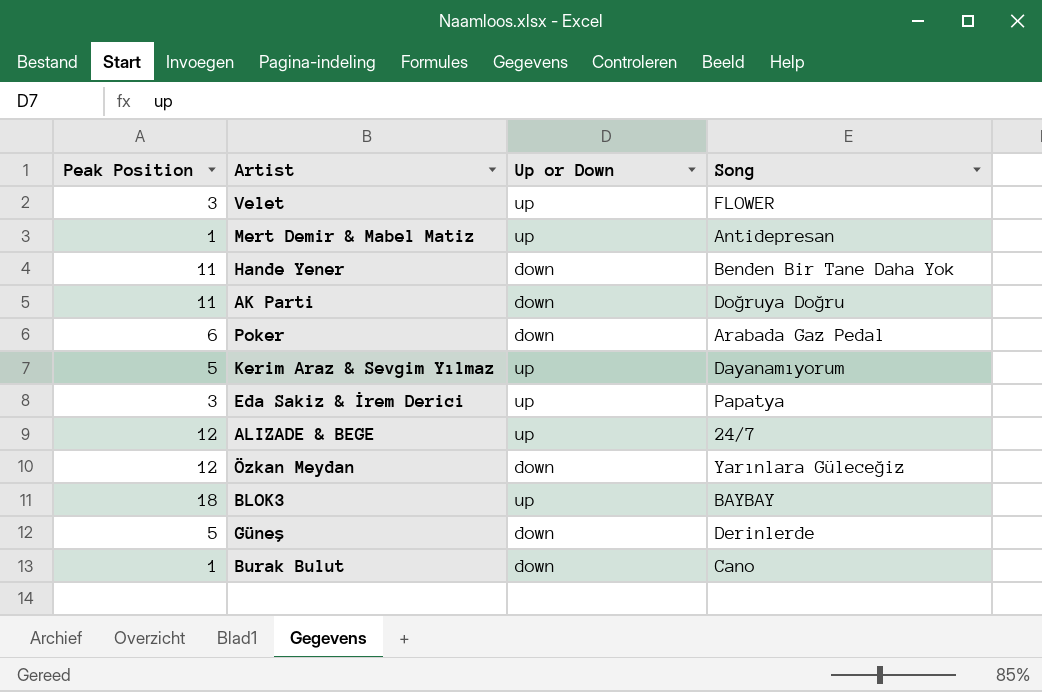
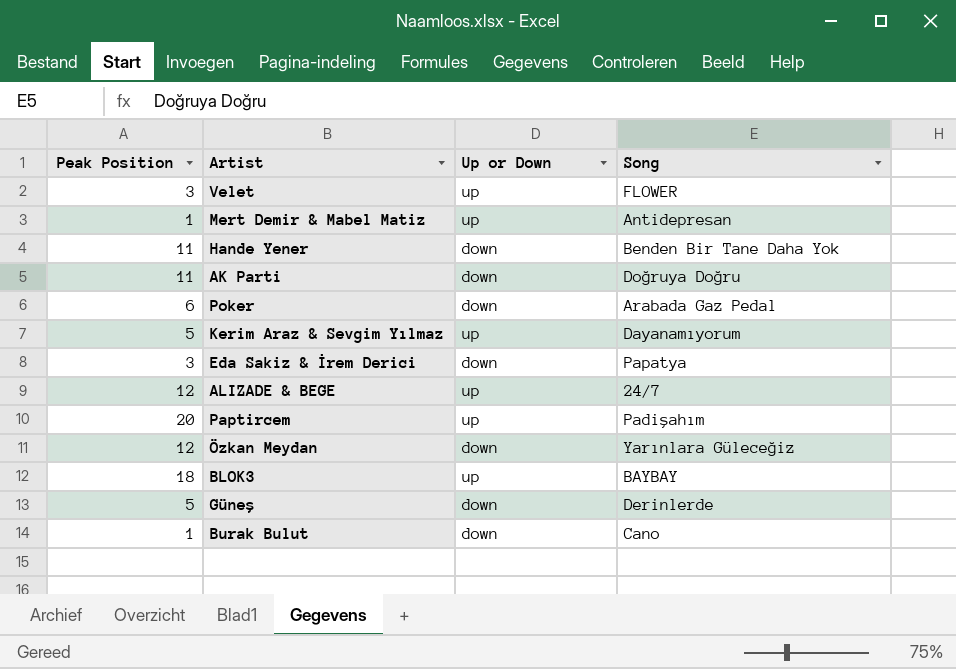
Eda Sakiz & İrem Derici | Up or Down: up -> down
row Paptircem: none -> 20 | up | Padişahım

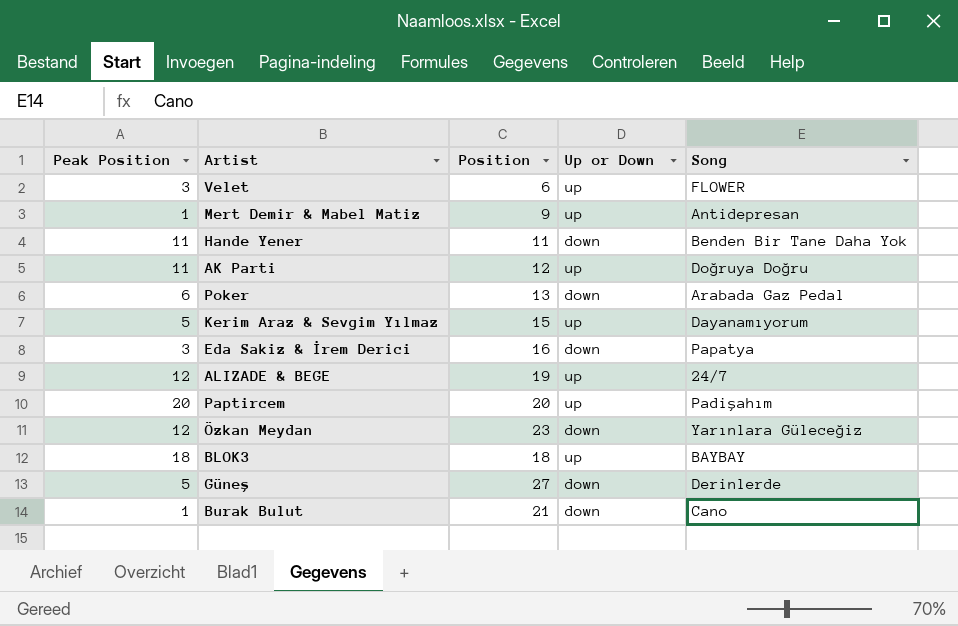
column Position | position: none -> 3
AK Parti | Up or Down: down -> up

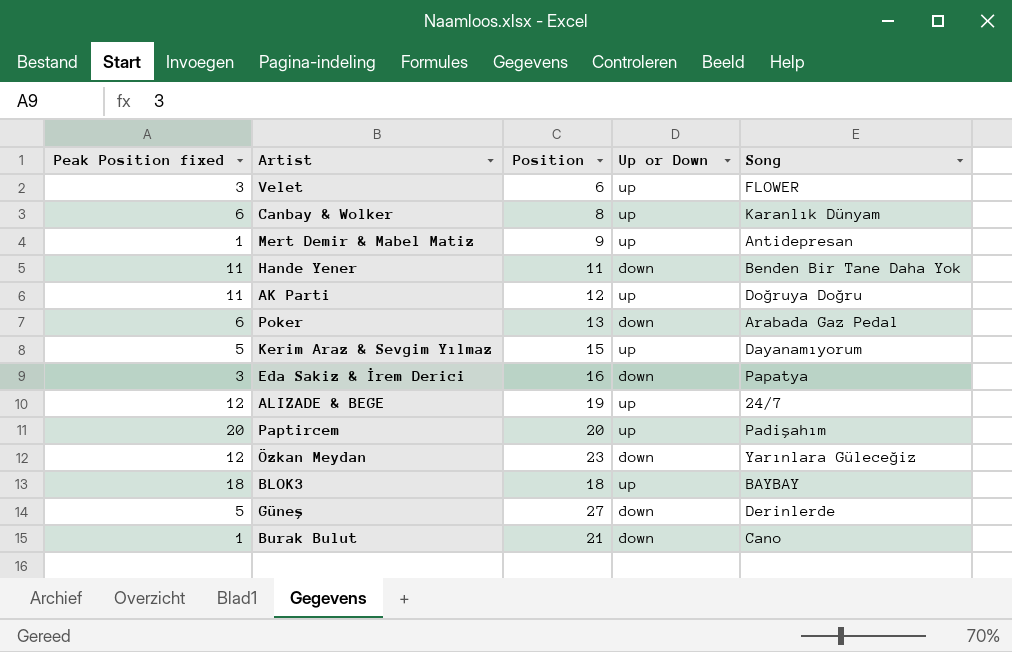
column name: Peak Position -> Peak Position fixed
row Canbay & Wolker: none -> 6 | 8 | up | Karanlık Dünyam

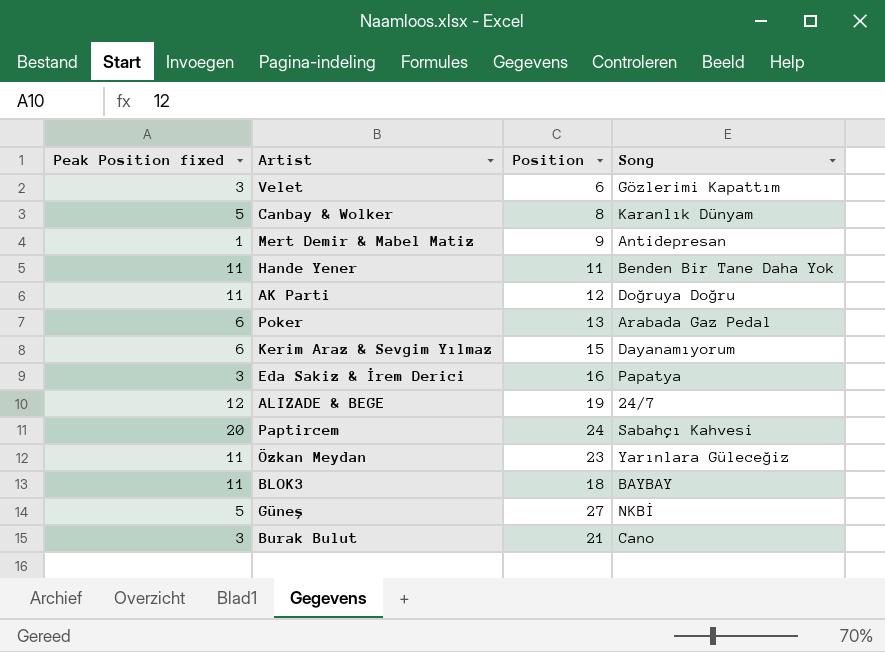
column Up or Down | position: 4 -> none
Velet | Song: FLOWER -> Gözlerimi Kapattım
Canbay & Wolker | Peak Position fixed: 6 -> 5
Kerim Araz & Sevgim Yılmaz | Peak Position fixed: 5 -> 6
Paptircem | Position: 20 -> 24
Paptircem | Song: Padişahım -> Sabahçı Kahvesi
Özkan Meydan | Peak Position fixed: 12 -> 11
BLOK3 | Peak Position fixed: 18 -> 11
Güneş | Song: Derinlerde -> NKBİ
Burak Bulut | Peak Position fixed: 1 -> 3

